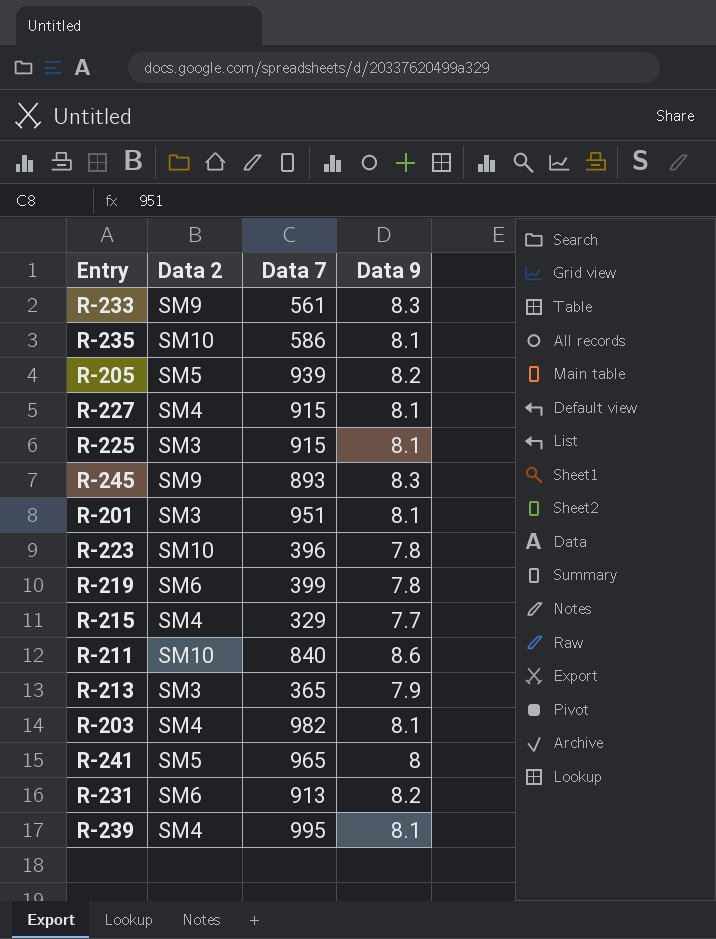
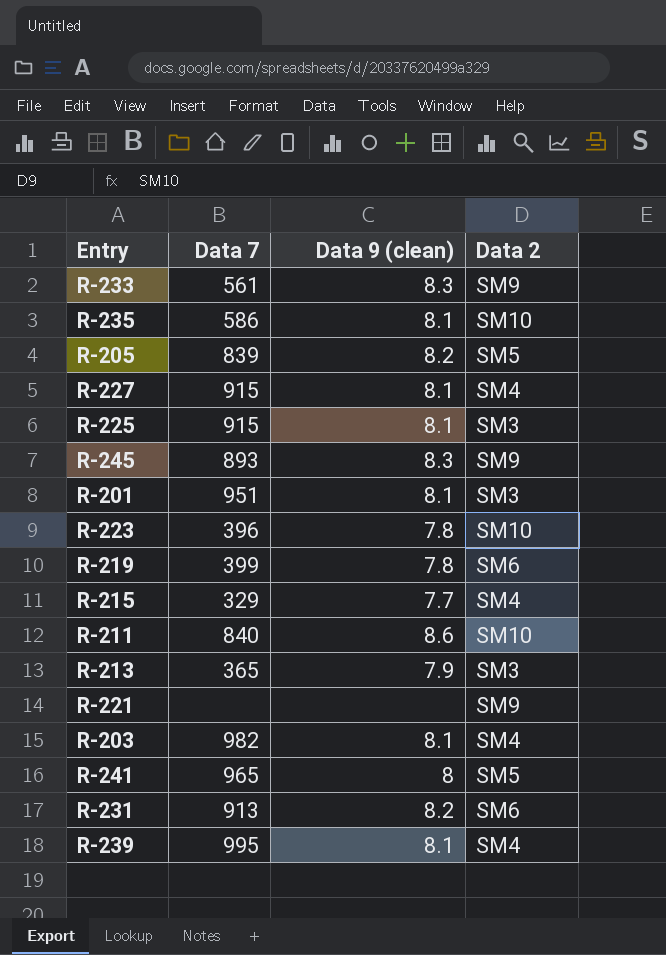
column name: Data 9 -> Data 9 (clean)
column Data 2 | position: 2 -> 4
R-205 | Data 7: 939 -> 839
row R-221: none -> none | none | SM9

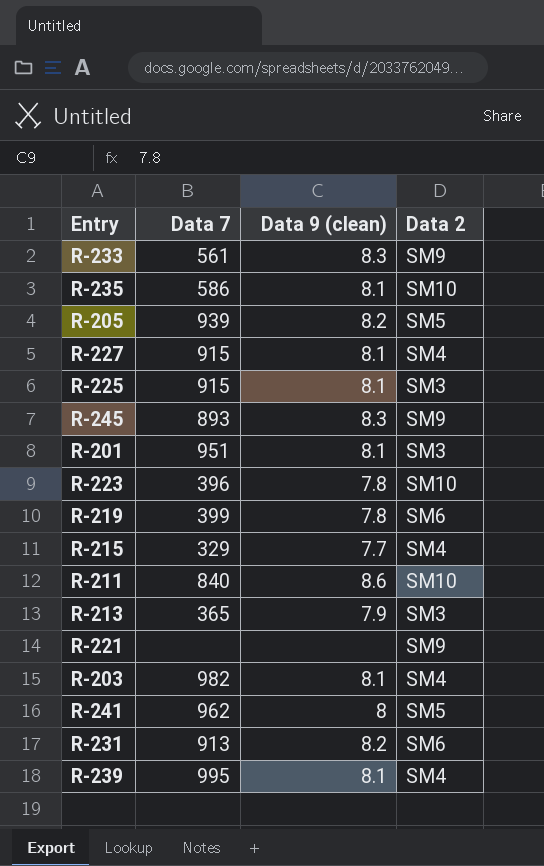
R-205 | Data 7: 839 -> 939
R-241 | Data 7: 965 -> 962

